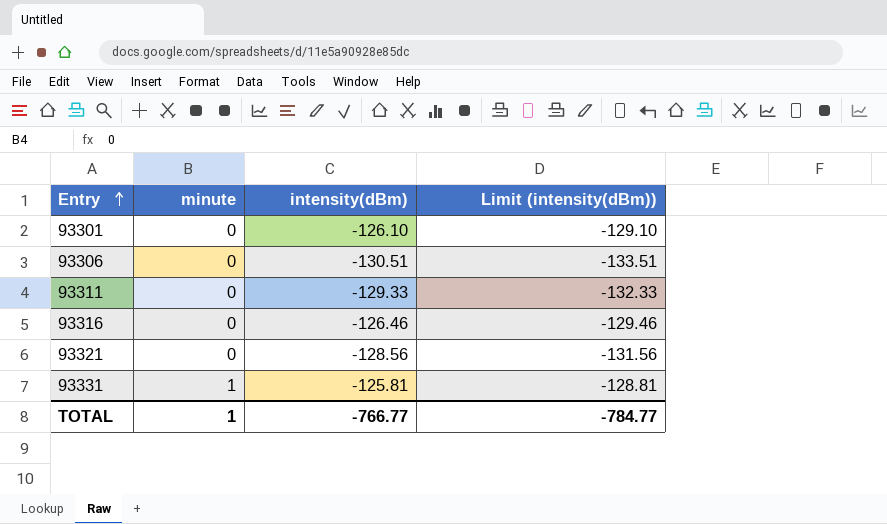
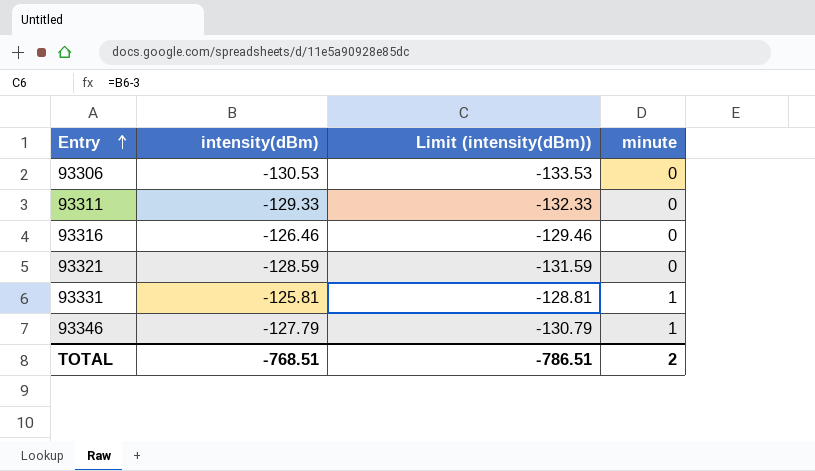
column minute | position: 2 -> 4
row 93301: 0 | -126.10 | -129.10 -> none
93306 | intensity(dBm): -130.51 -> -130.53
93306 | Limit (intensity(dBm)): -133.51 -> -133.53
93321 | intensity(dBm): -128.56 -> -128.59
93321 | Limit (intensity(dBm)): -131.56 -> -131.59
row 93346: none -> -127.79 | -130.79 | 1
TOTAL | intensity(dBm): -766.77 -> -768.51
TOTAL | Limit (intensity(dBm)): -784.77 -> -786.51
TOTAL | minute: 1 -> 2

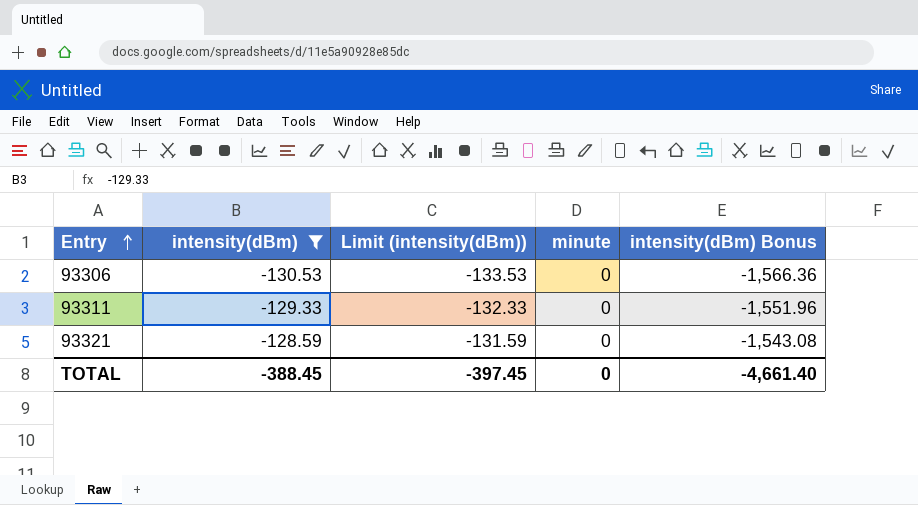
filter: none -> intensity(dBm) <= -128.59
column intensity(dBm) Bonus | formula: none -> [intensity(dBm)] * 12
TOTAL | intensity(dBm): -768.51 -> -388.45
TOTAL | Limit (intensity(dBm)): -786.51 -> -397.45
TOTAL | minute: 2 -> 0

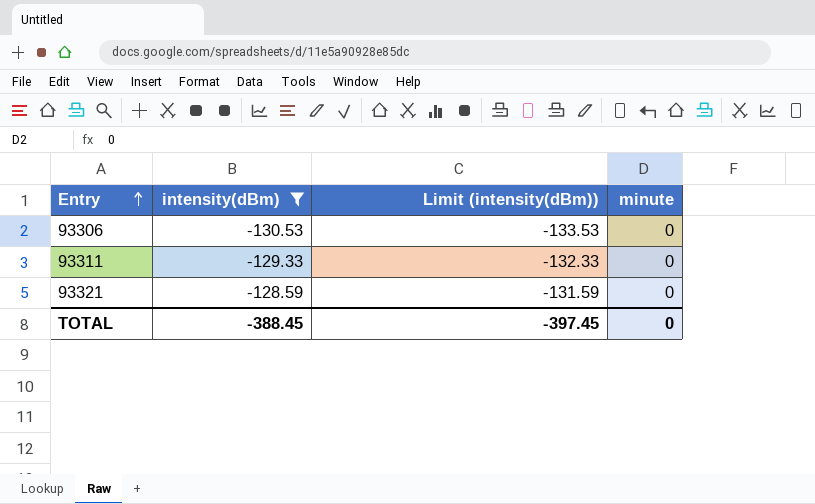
column intensity(dBm) Bonus | formula: [intensity(dBm)] * 12 -> none

